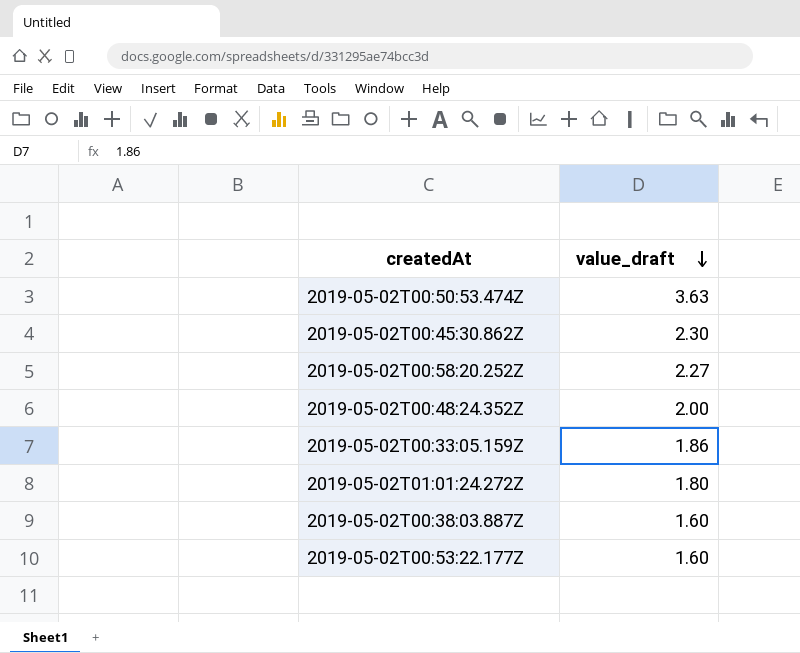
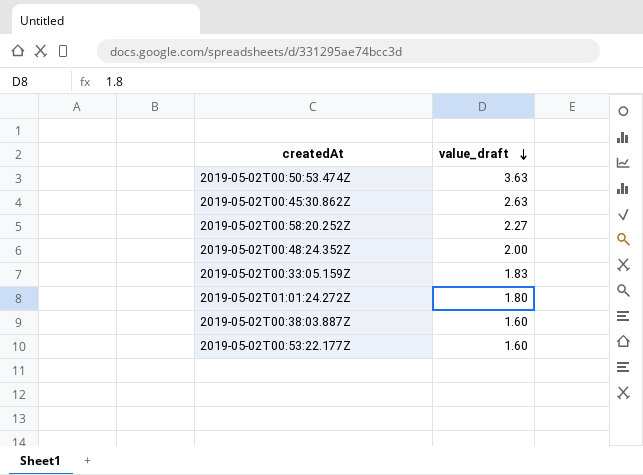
2019-05-02T00:45:30.862Z | value_draft: 2.30 -> 2.63
2019-05-02T00:33:05.159Z | value_draft: 1.86 -> 1.83

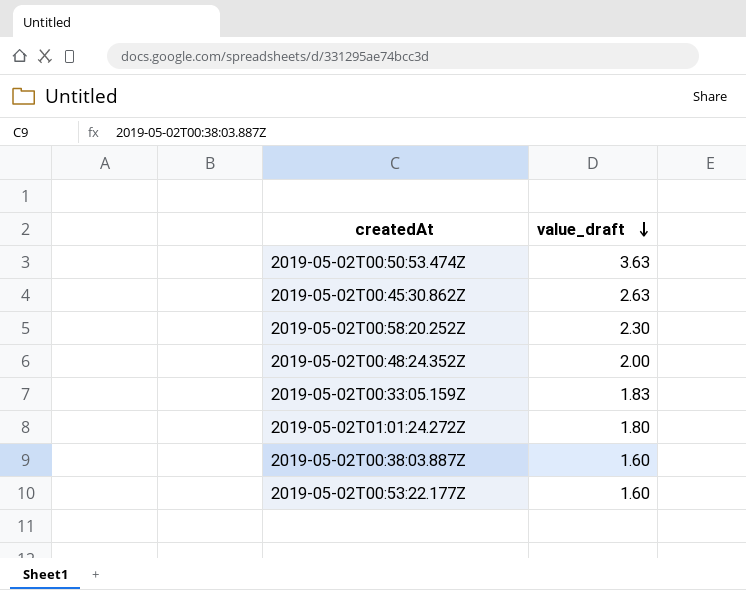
2019-05-02T00:58:20.252Z | value_draft: 2.27 -> 2.30

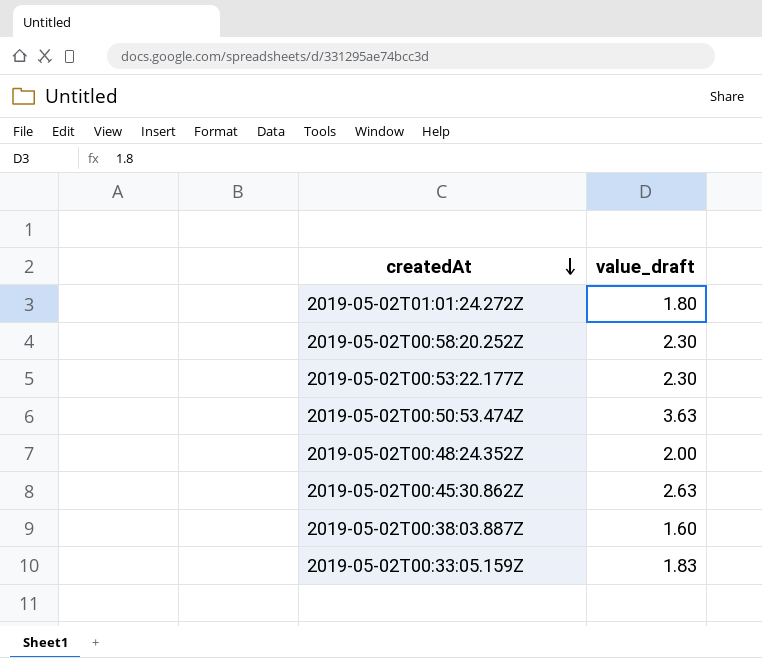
row order: value_draft descending -> createdAt descending
2019-05-02T00:53:22.177Z | value_draft: 1.60 -> 2.30

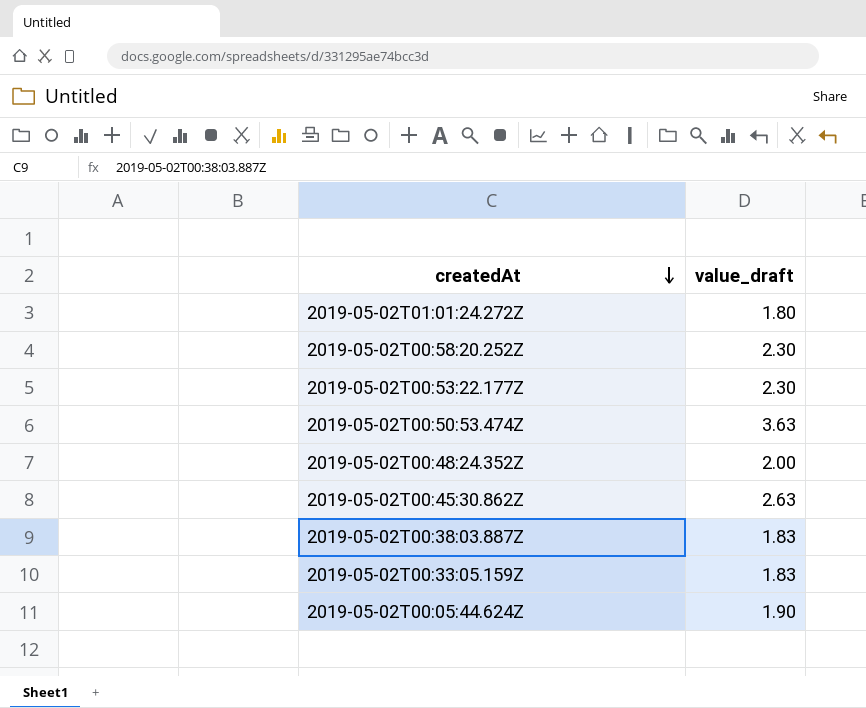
2019-05-02T00:38:03.887Z | value_draft: 1.60 -> 1.83
row 2019-05-02T00:05:44.624Z: none -> 1.90

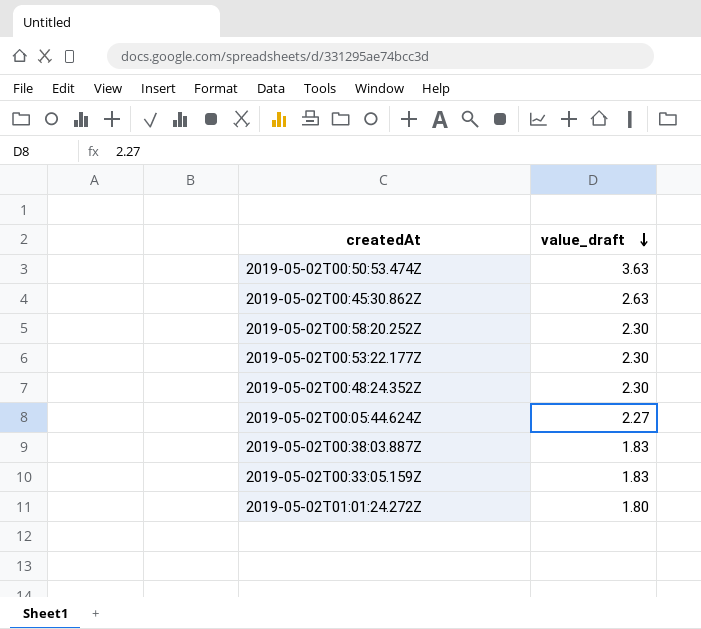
row order: createdAt descending -> value_draft descending
2019-05-02T00:48:24.352Z | value_draft: 2.00 -> 2.30
2019-05-02T00:05:44.624Z | value_draft: 1.90 -> 2.27

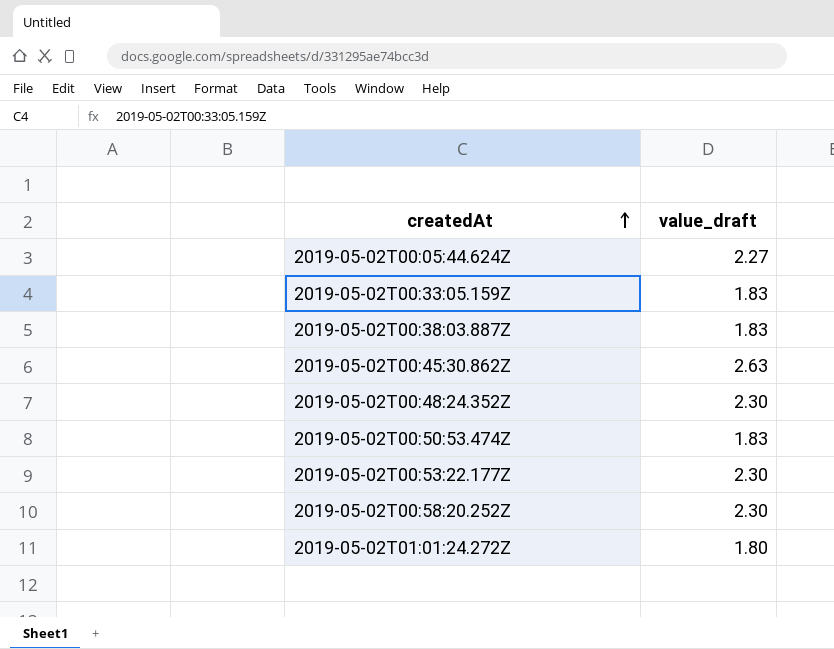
row order: value_draft descending -> createdAt ascending
2019-05-02T00:50:53.474Z | value_draft: 3.63 -> 1.83

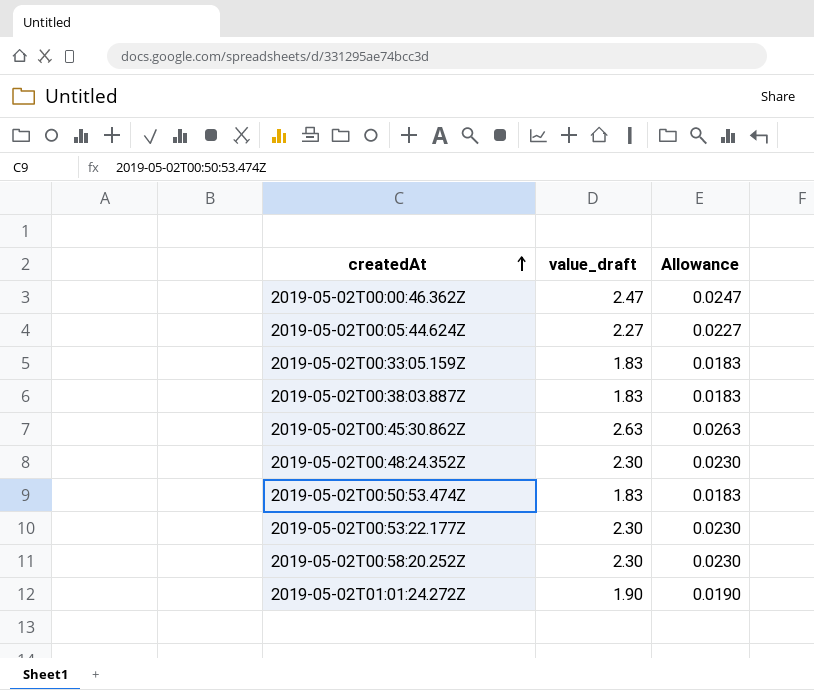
column Allowance | formula: none -> [value_draft] * 0.01
row 2019-05-02T00:00:46.362Z: none -> 2.47 | 0.0247
2019-05-02T01:01:24.272Z | value_draft: 1.80 -> 1.90

